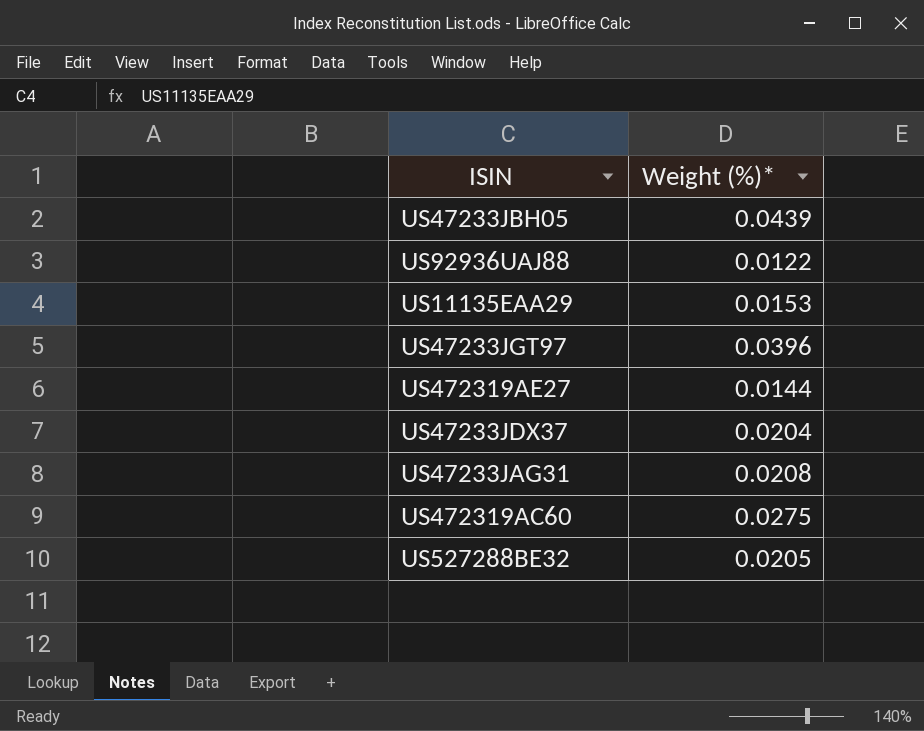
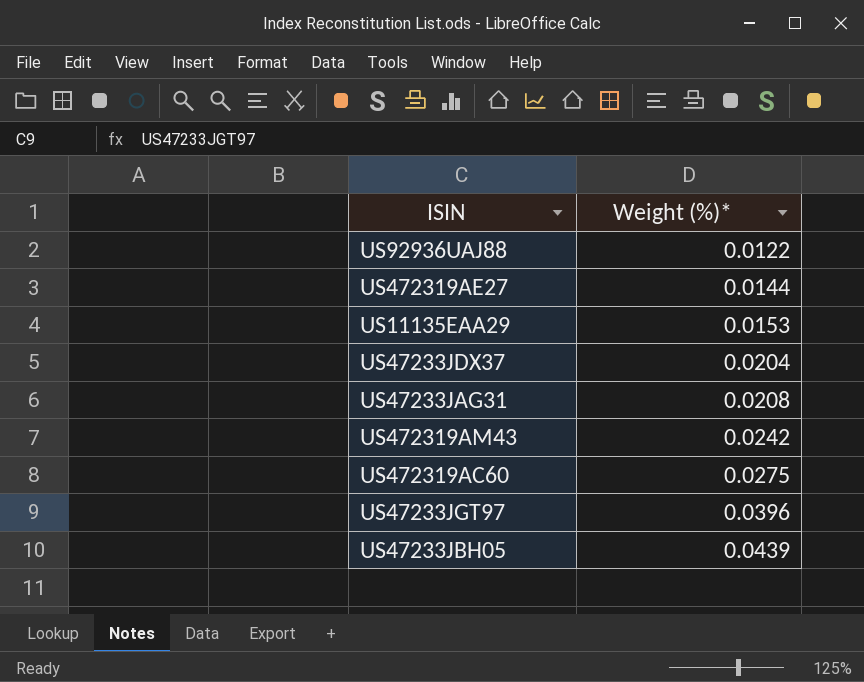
row order: none -> Weight (%)* ascending
row US527288BE32: 0.0205 -> none
row US472319AM43: none -> 0.0242

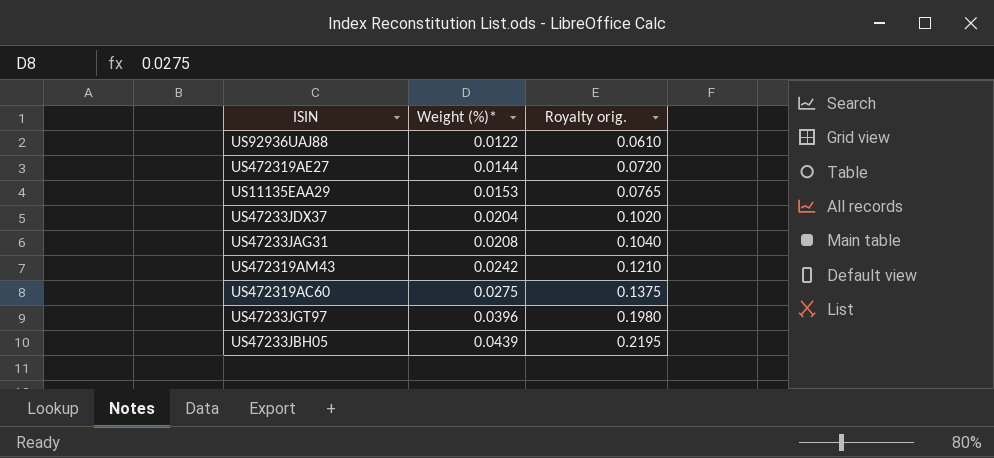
column Royalty orig. | formula: none -> [Weight (%)*] * 5

